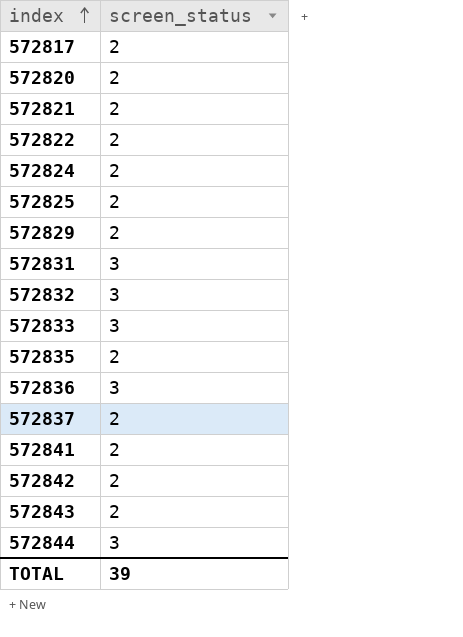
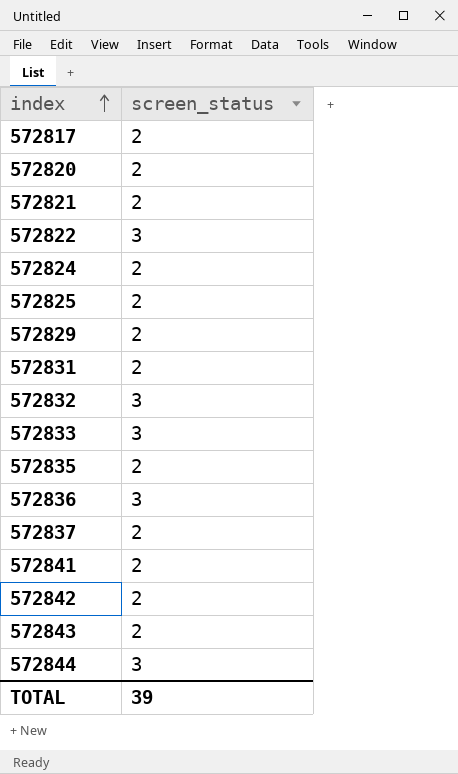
572822 | screen_status: 2 -> 3
572831 | screen_status: 3 -> 2

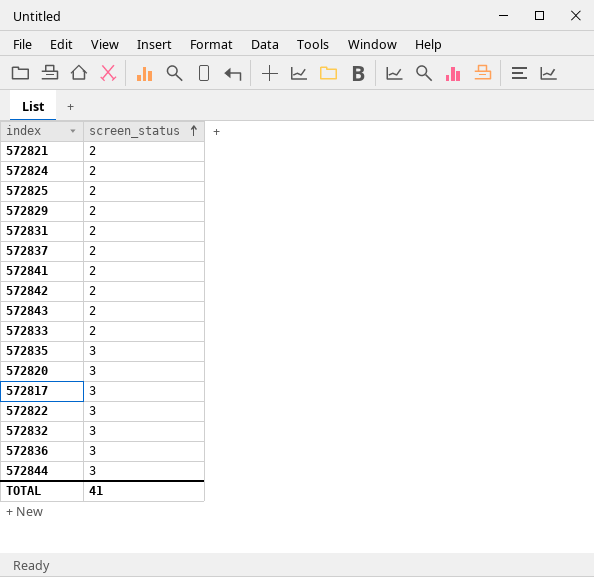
row order: index ascending -> screen_status ascending
572833 | screen_status: 3 -> 2
572835 | screen_status: 2 -> 3
572820 | screen_status: 2 -> 3
572817 | screen_status: 2 -> 3
TOTAL | screen_status: 39 -> 41

